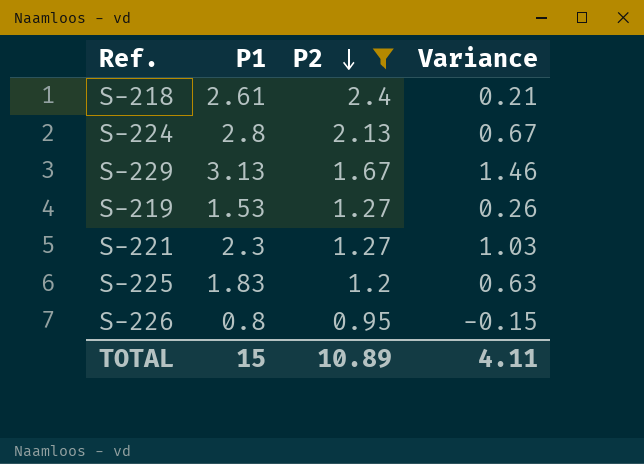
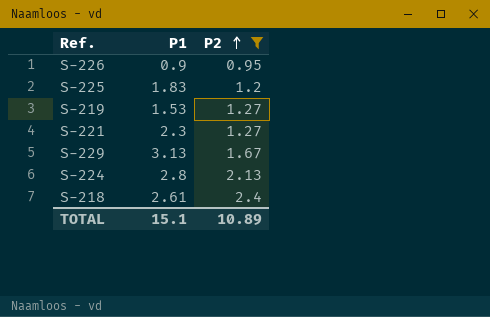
row order: P2 descending -> P2 ascending
column Variance | formula: [P1] - [P2] -> none
S-226 | P1: 0.8 -> 0.9
TOTAL | P1: 15 -> 15.1

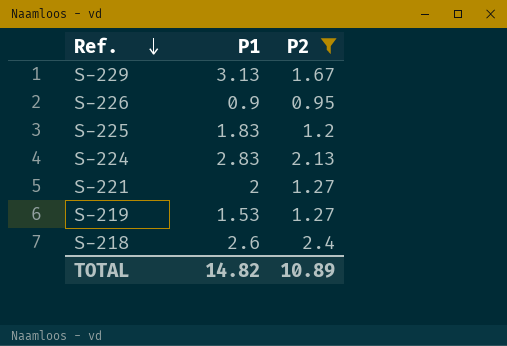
row order: P2 ascending -> Ref. descending
S-224 | P1: 2.8 -> 2.83
S-221 | P1: 2.3 -> 2
S-218 | P1: 2.61 -> 2.6
TOTAL | P1: 15.1 -> 14.82

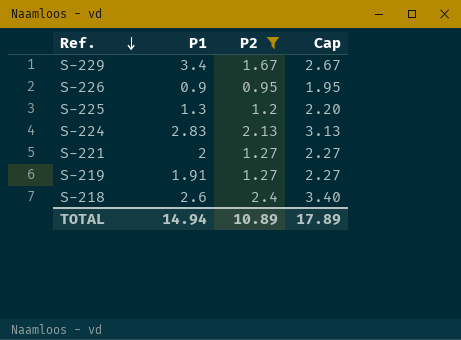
column Cap | formula: none -> [P2] + 1
S-229 | P1: 3.13 -> 3.4
S-225 | P1: 1.83 -> 1.3
S-219 | P1: 1.53 -> 1.91
TOTAL | P1: 14.82 -> 14.94

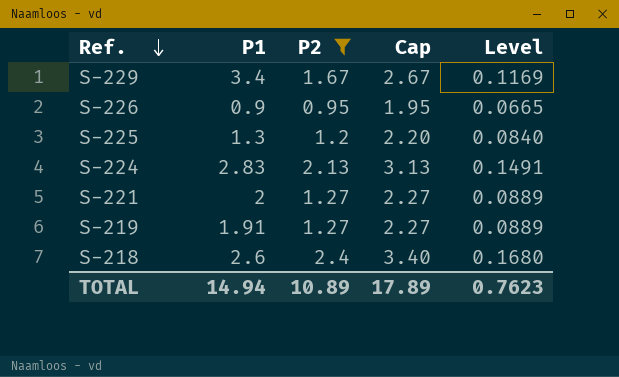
column Level | formula: none -> [P2] * 0.07

